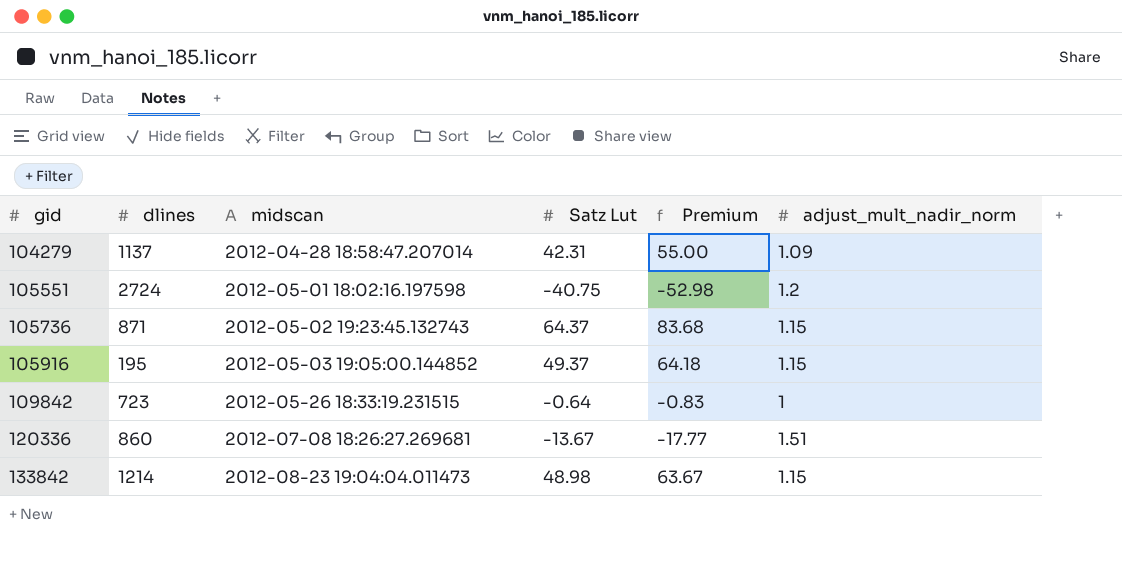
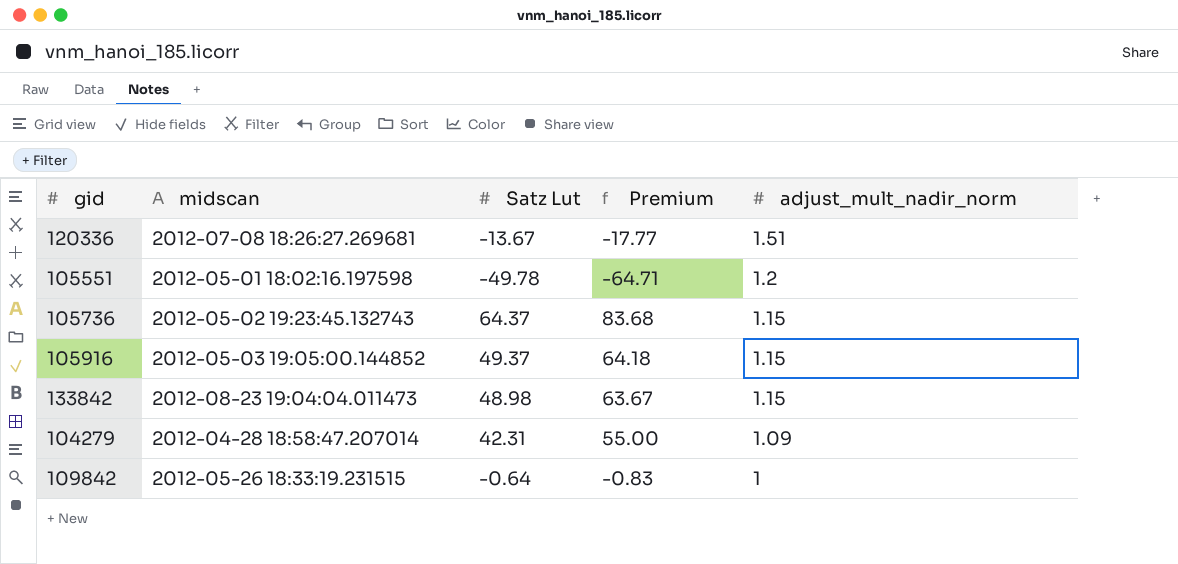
row order: gid ascending -> adjust_mult_nadir_norm descending
column dlines | position: 2 -> none
105551 | Satz Lut: -40.75 -> -49.78
105551 | Premium: -52.98 -> -64.71

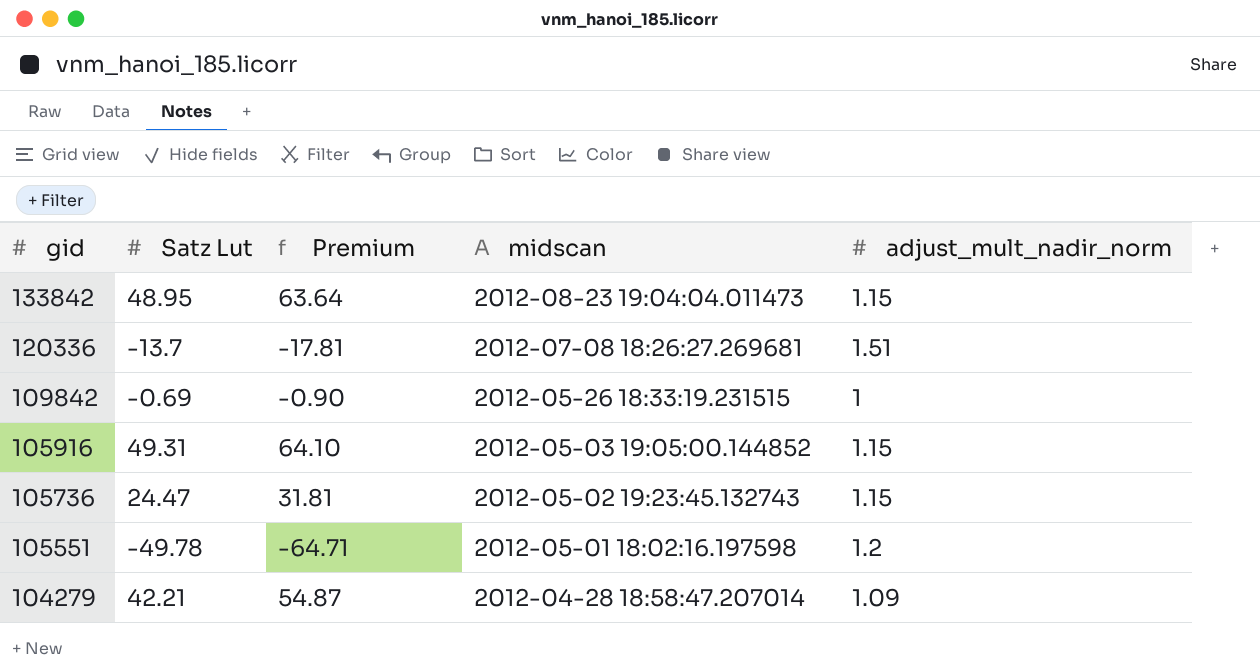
row order: adjust_mult_nadir_norm descending -> gid descending
column midscan | position: 2 -> 4
133842 | Satz Lut: 48.98 -> 48.95
133842 | Premium: 63.67 -> 63.64
120336 | Satz Lut: -13.67 -> -13.7
120336 | Premium: -17.77 -> -17.81
109842 | Satz Lut: -0.64 -> -0.69
109842 | Premium: -0.83 -> -0.90
105916 | Satz Lut: 49.37 -> 49.31
105916 | Premium: 64.18 -> 64.10
105736 | Satz Lut: 64.37 -> 24.47
105736 | Premium: 83.68 -> 31.81
104279 | Satz Lut: 42.31 -> 42.21
104279 | Premium: 55.00 -> 54.87

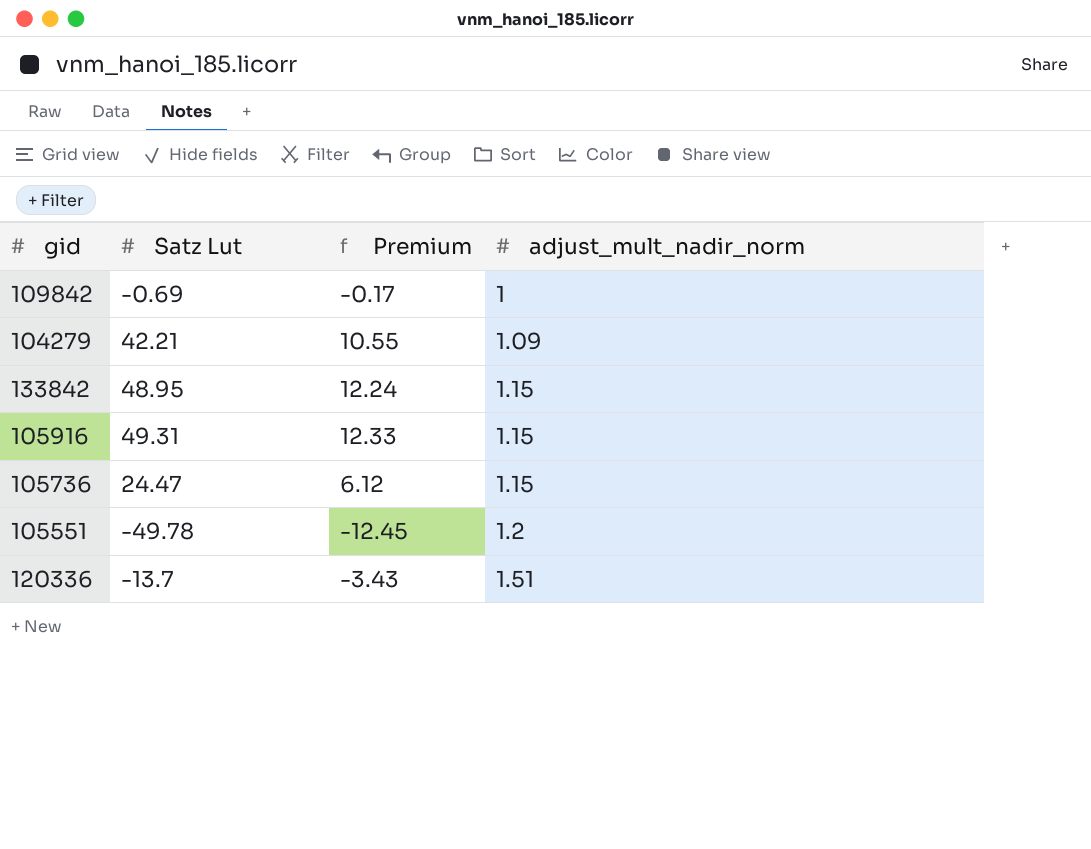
row order: gid descending -> adjust_mult_nadir_norm ascending
column midscan | position: 4 -> none
column Premium | formula: [Satz Lut] * 1.3 -> [Satz Lut] * 0.25

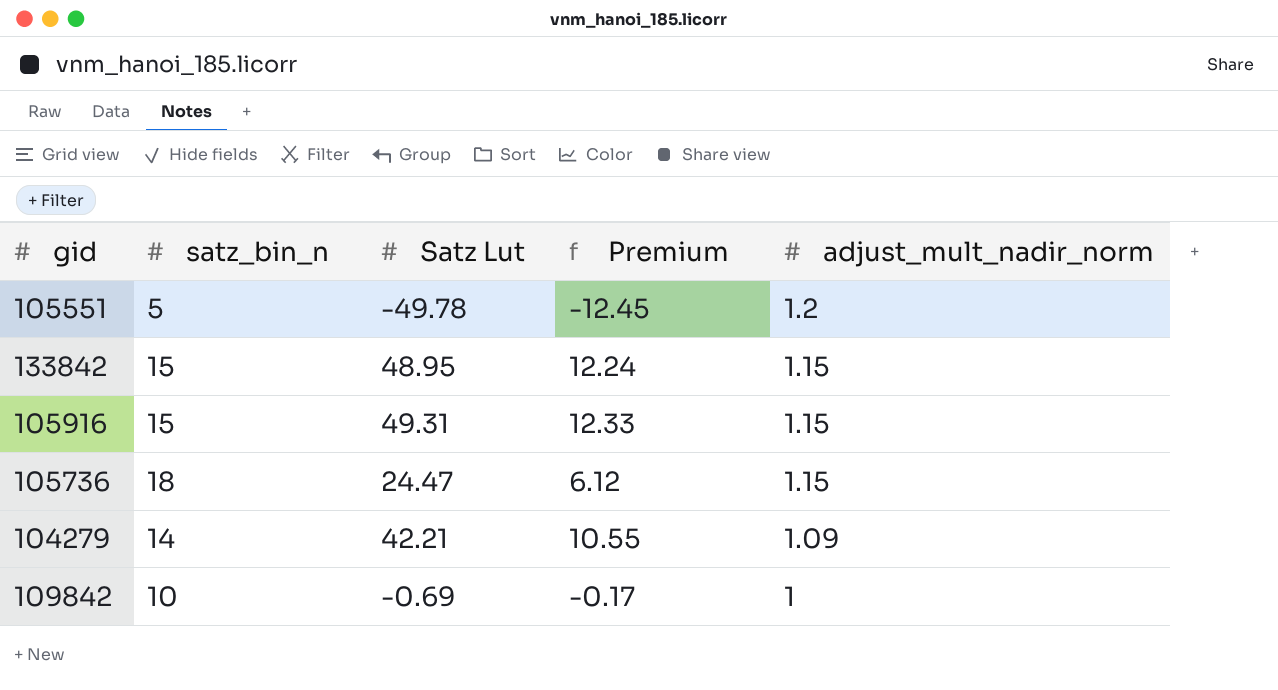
row order: adjust_mult_nadir_norm ascending -> adjust_mult_nadir_norm descending
column satz_bin_n | position: none -> 2
row 120336: -13.7 | -3.43 | 1.51 -> none

